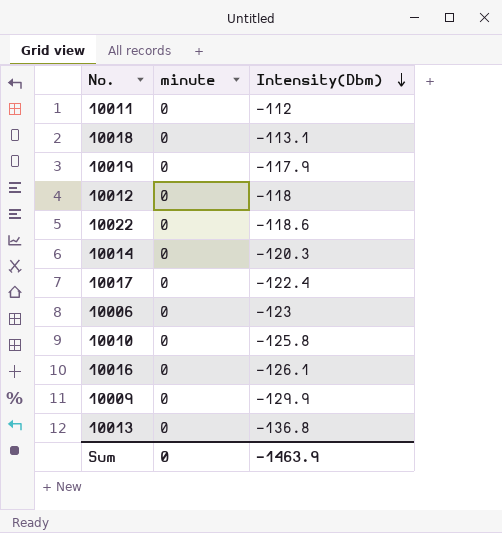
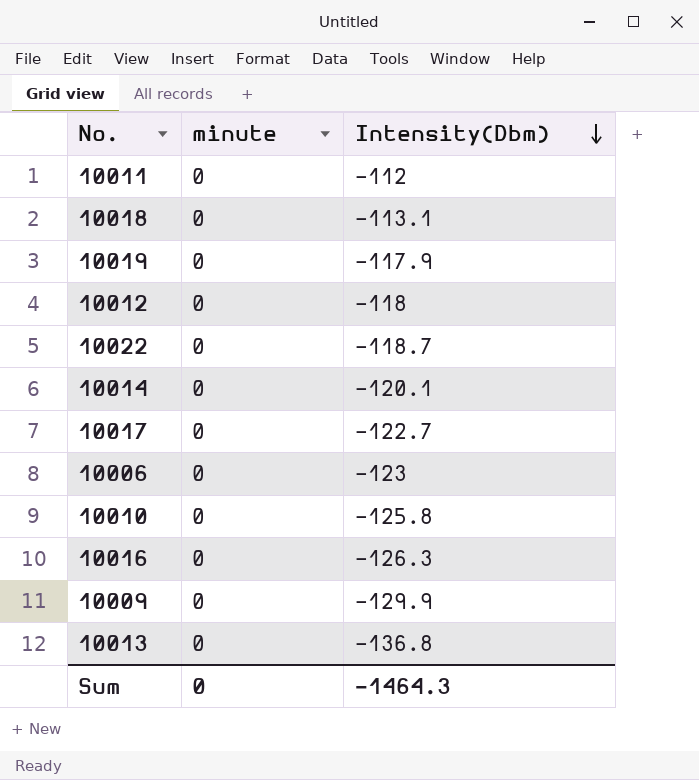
10022 | Intensity(Dbm): -118.6 -> -118.7
10014 | Intensity(Dbm): -120.3 -> -120.1
10017 | Intensity(Dbm): -122.4 -> -122.7
10016 | Intensity(Dbm): -126.1 -> -126.3
Sum | Intensity(Dbm): -1463.9 -> -1464.3

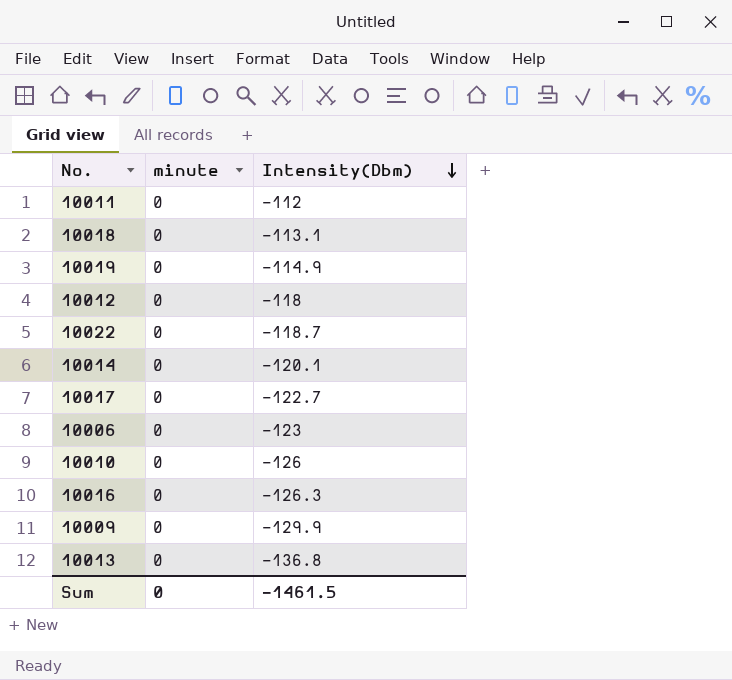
10019 | Intensity(Dbm): -117.9 -> -114.9
10010 | Intensity(Dbm): -125.8 -> -126
Sum | Intensity(Dbm): -1464.3 -> -1461.5

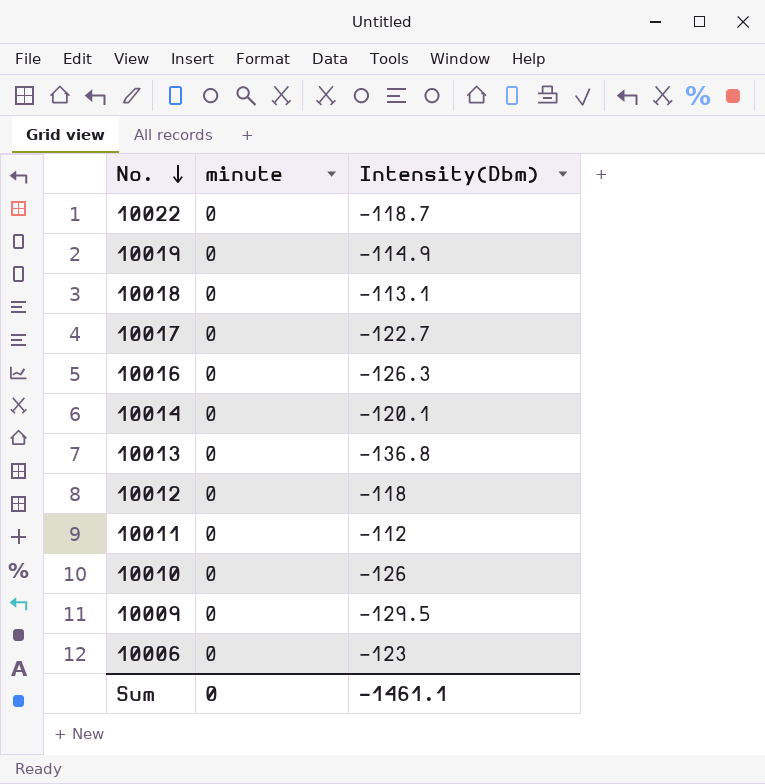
row order: Intensity(Dbm) descending -> No. descending
10009 | Intensity(Dbm): -129.9 -> -129.5
Sum | Intensity(Dbm): -1461.5 -> -1461.1

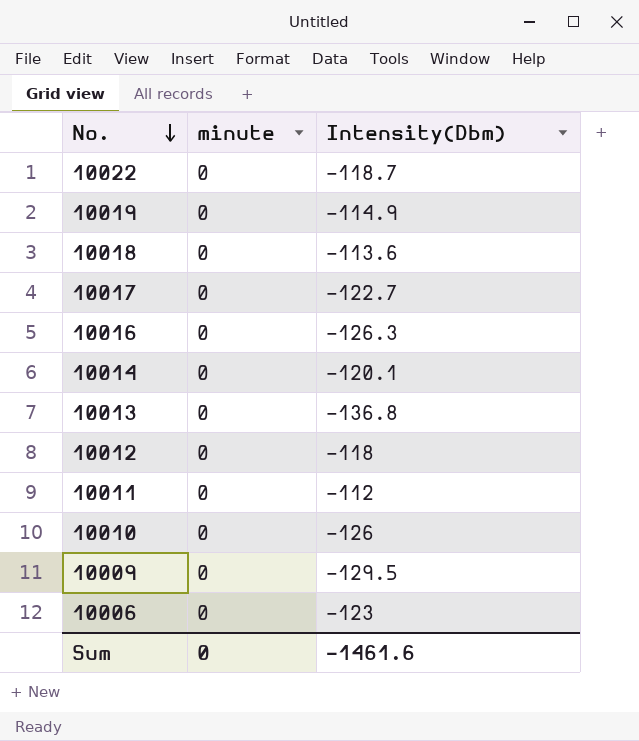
10018 | Intensity(Dbm): -113.1 -> -113.6
Sum | Intensity(Dbm): -1461.1 -> -1461.6

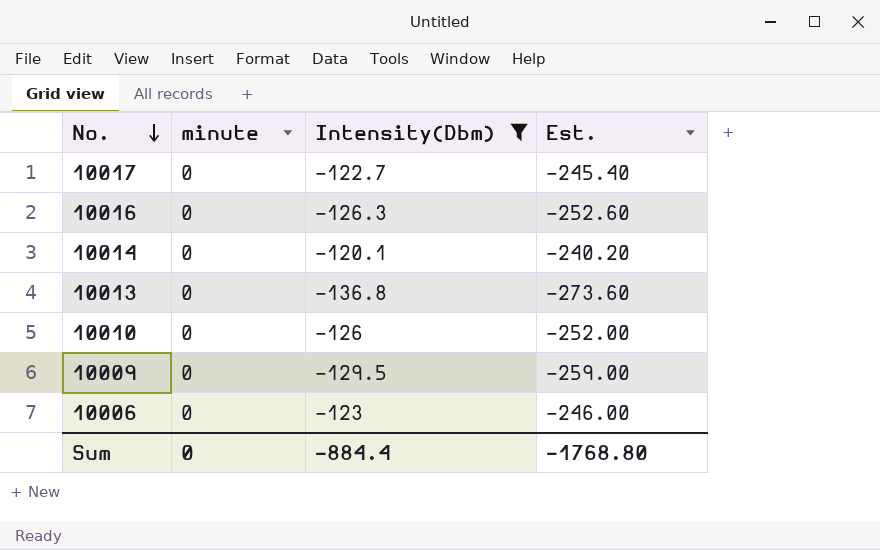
filter: none -> Intensity(Dbm) <= -120.1
column Est. | formula: none -> [Intensity(Dbm)] * 2
Sum | Intensity(Dbm): -1461.6 -> -884.4

